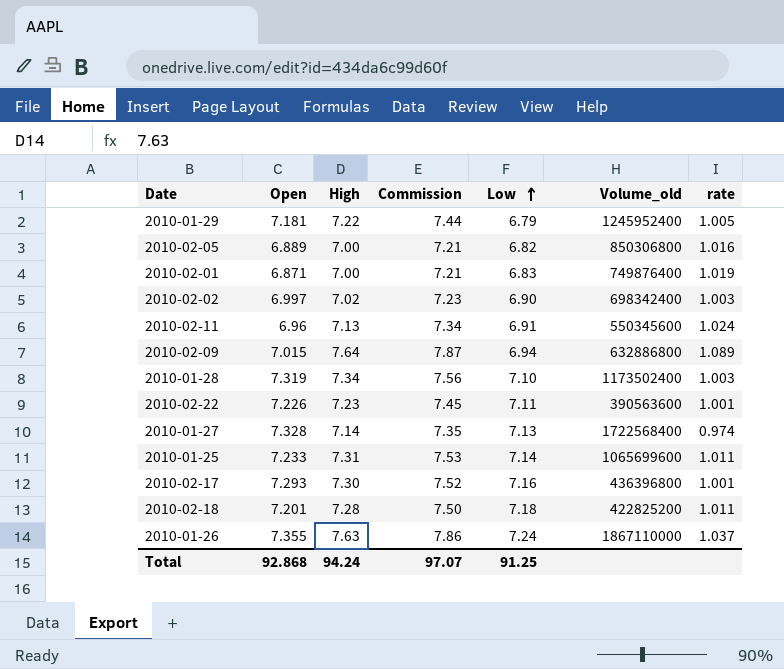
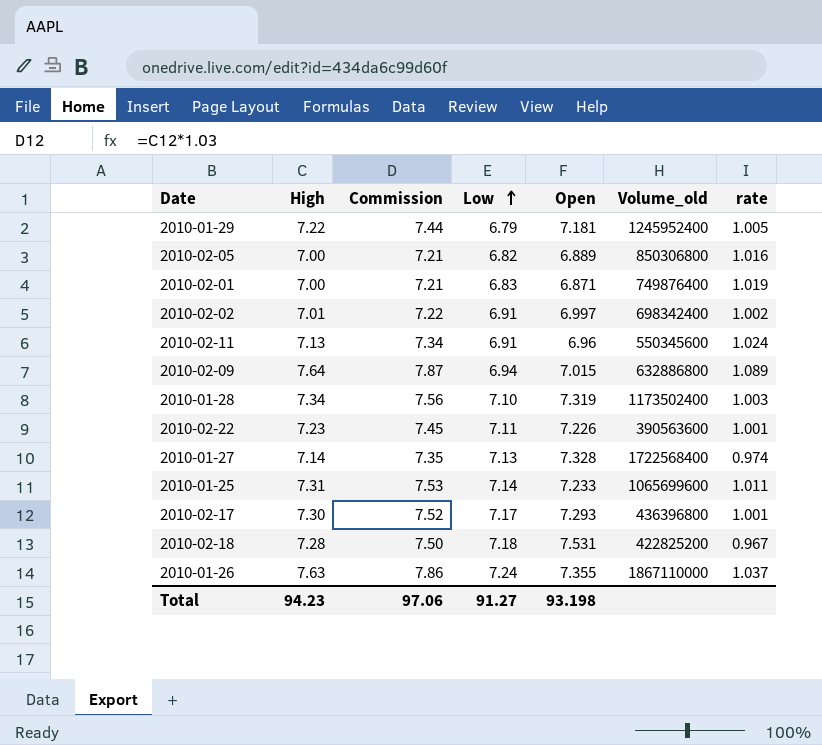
column Open | position: 2 -> 5
2010-02-02 | High: 7.02 -> 7.01
2010-02-02 | Commission: 7.23 -> 7.22
2010-02-02 | Low: 6.90 -> 6.91
2010-02-02 | rate: 1.003 -> 1.002
2010-02-17 | Low: 7.16 -> 7.17
2010-02-18 | Open: 7.201 -> 7.531
2010-02-18 | rate: 1.011 -> 0.967
Total | High: 94.24 -> 94.23
Total | Commission: 97.07 -> 97.06
Total | Low: 91.25 -> 91.27
Total | Open: 92.868 -> 93.198

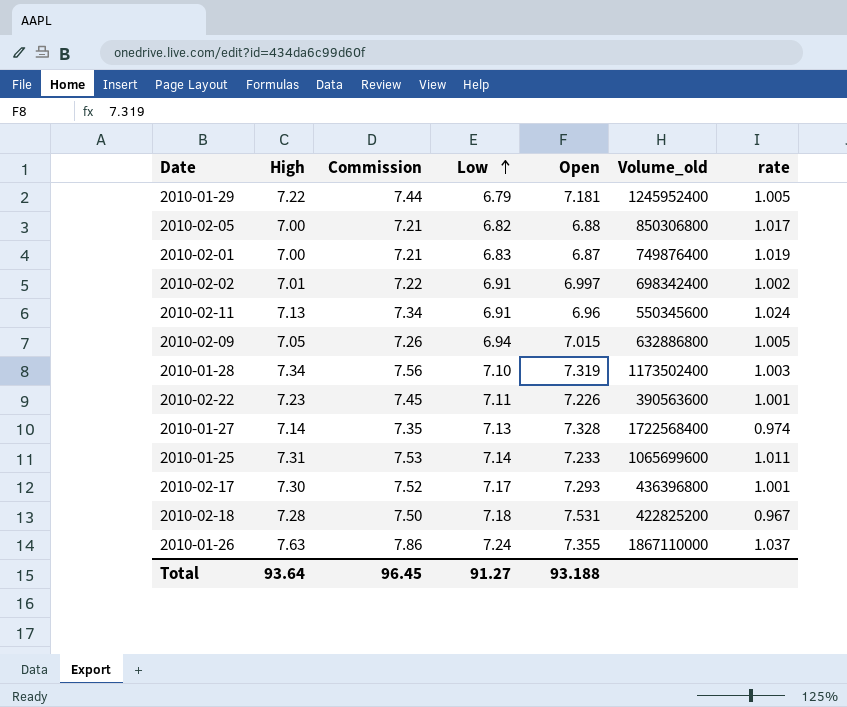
2010-02-05 | Open: 6.889 -> 6.88
2010-02-05 | rate: 1.016 -> 1.017
2010-02-01 | Open: 6.871 -> 6.87
2010-02-09 | High: 7.64 -> 7.05
2010-02-09 | Commission: 7.87 -> 7.26
2010-02-09 | rate: 1.089 -> 1.005
Total | High: 94.23 -> 93.64
Total | Commission: 97.06 -> 96.45
Total | Open: 93.198 -> 93.188

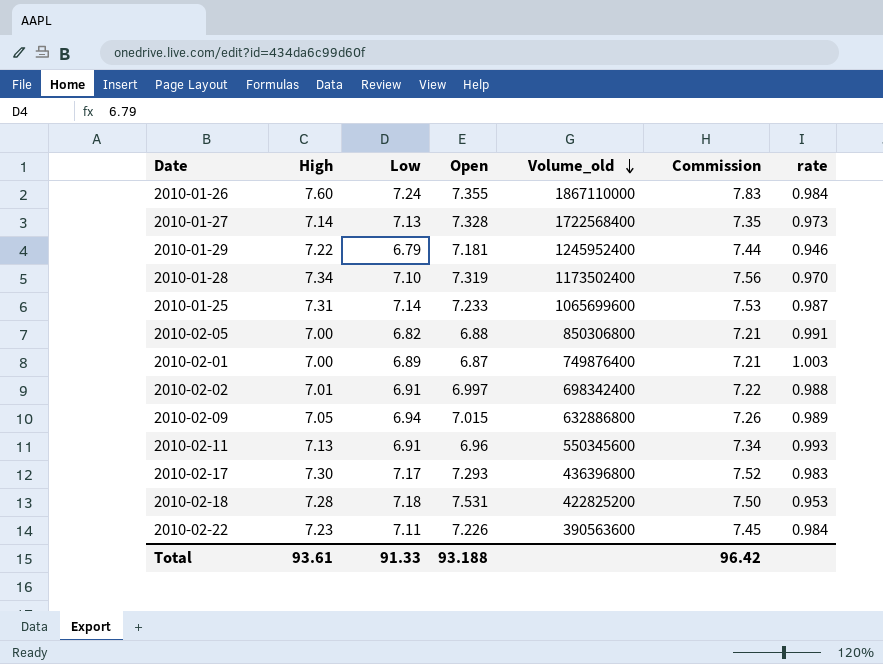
row order: Low ascending -> Volume_old descending
column Commission | position: 3 -> 6
column rate | formula: [High] / [Open] -> [Low] / [Open]
2010-01-26 | High: 7.63 -> 7.60
2010-01-26 | Commission: 7.86 -> 7.83
2010-02-01 | Low: 6.83 -> 6.89
Total | High: 93.64 -> 93.61
Total | Low: 91.27 -> 91.33
Total | Commission: 96.45 -> 96.42

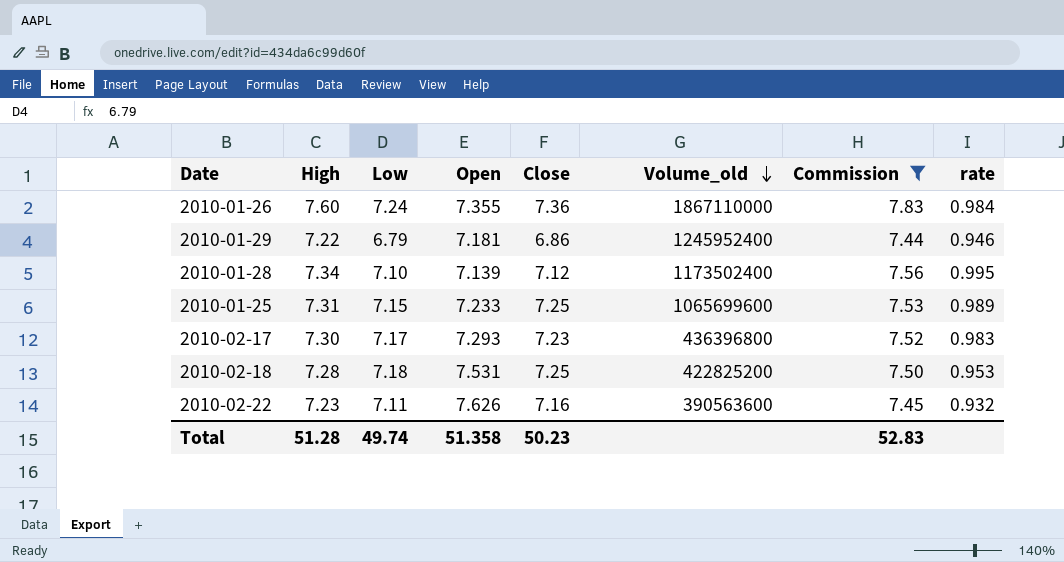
filter: none -> Commission >= 7.44
column Close | position: none -> 5
2010-01-28 | Open: 7.319 -> 7.139
2010-01-28 | rate: 0.970 -> 0.995
2010-01-25 | Low: 7.14 -> 7.15
2010-01-25 | rate: 0.987 -> 0.989
2010-02-22 | Open: 7.226 -> 7.626
2010-02-22 | rate: 0.984 -> 0.932
Total | High: 93.61 -> 51.28
Total | Low: 91.33 -> 49.74
Total | Open: 93.188 -> 51.358
Total | Commission: 96.42 -> 52.83

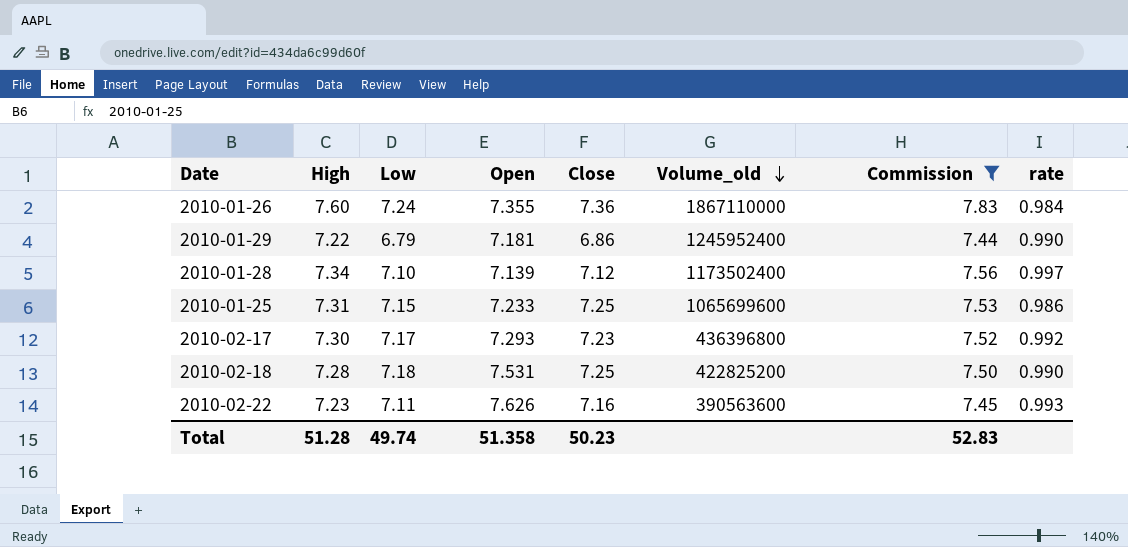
column rate | formula: [Low] / [Open] -> [Low] / [Close]

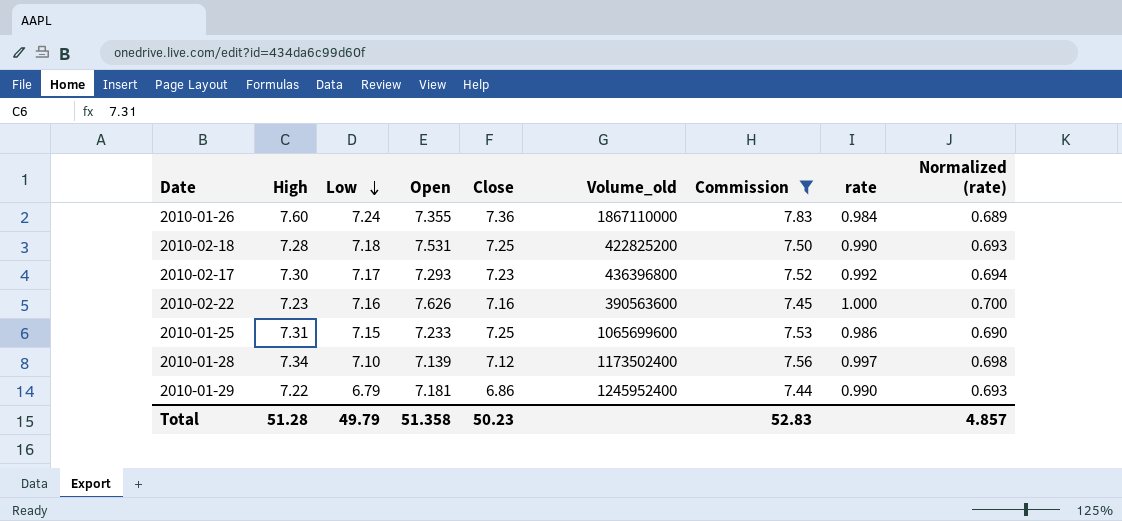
row order: Volume_old descending -> Low descending
column Normalized (rate) | formula: none -> [rate] * 0.7
2010-02-22 | Low: 7.11 -> 7.16
2010-02-22 | rate: 0.993 -> 1.000
Total | Low: 49.74 -> 49.79

